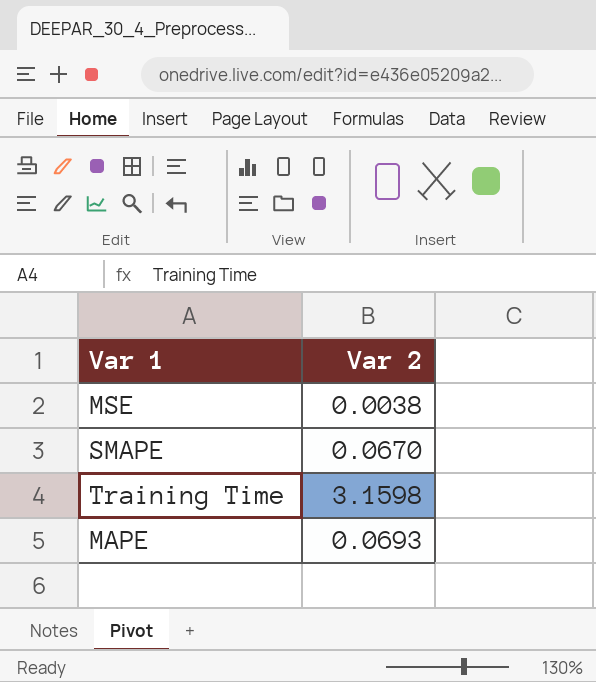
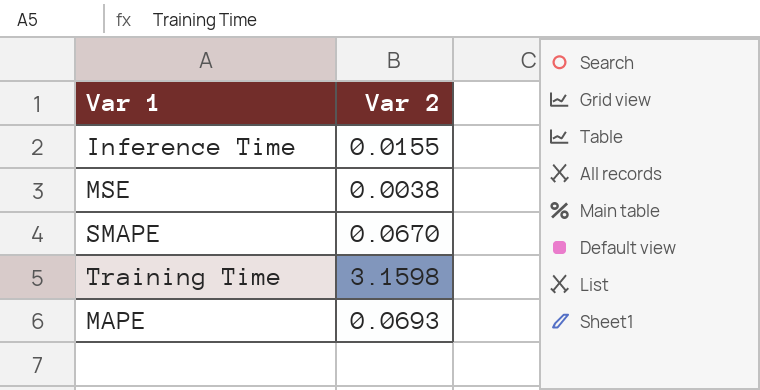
row Inference Time: none -> 0.0155

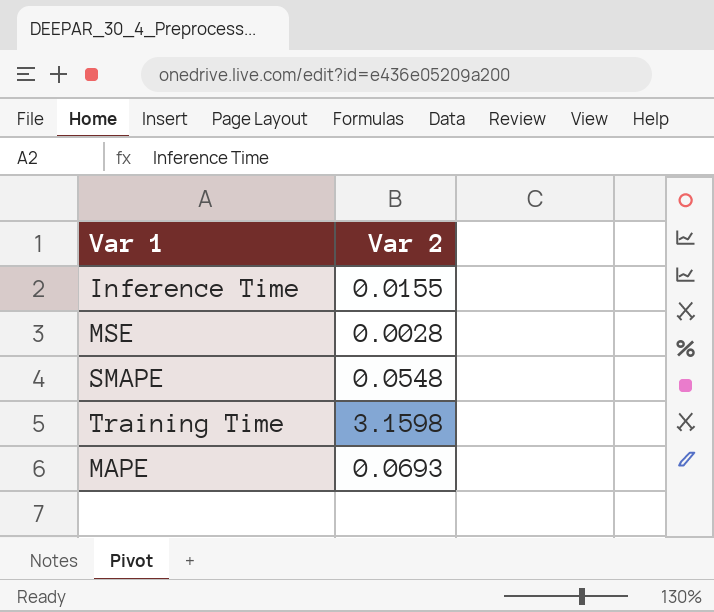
MSE | Var 2: 0.0038 -> 0.0028
SMAPE | Var 2: 0.0670 -> 0.0548

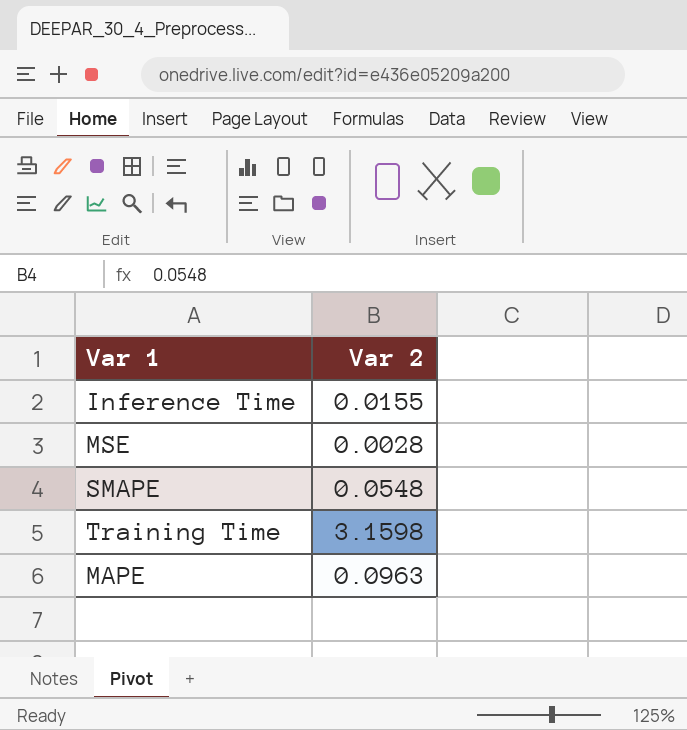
MAPE | Var 2: 0.0693 -> 0.0963

